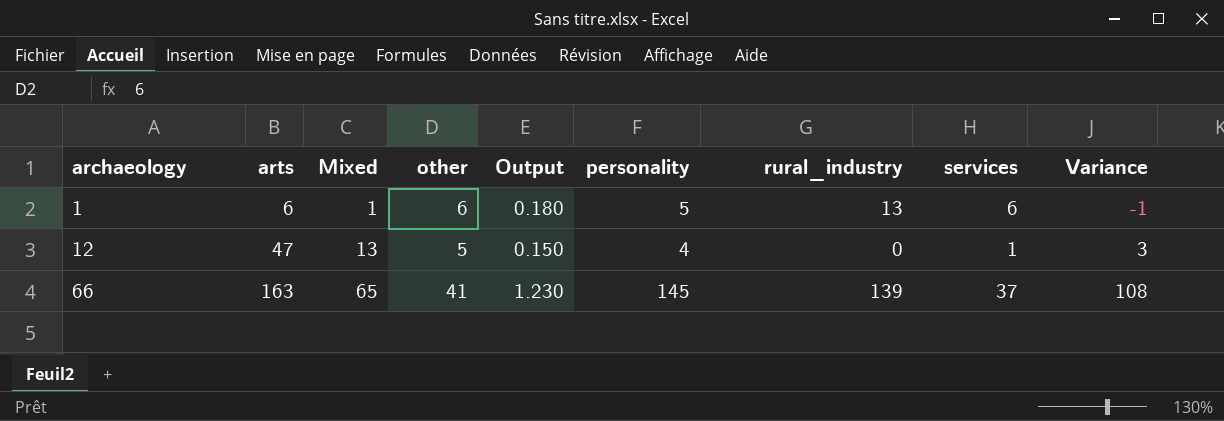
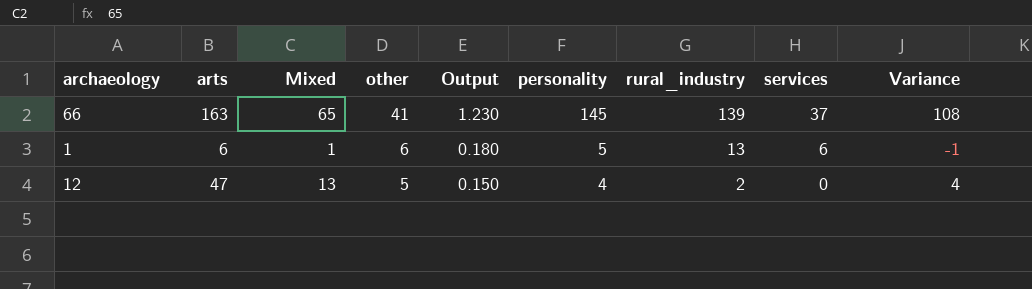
row order: archaeology ascending -> other descending
12 | rural_industry: 0 -> 2
12 | services: 1 -> 0
12 | Variance: 3 -> 4

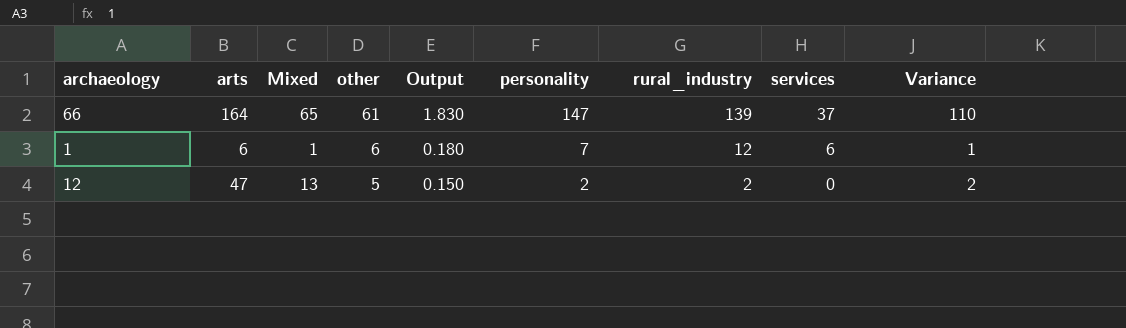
66 | arts: 163 -> 164
66 | other: 41 -> 61
66 | Output: 1.230 -> 1.830
66 | personality: 145 -> 147
66 | Variance: 108 -> 110
1 | personality: 5 -> 7
1 | rural_industry: 13 -> 12
1 | Variance: -1 -> 1
12 | personality: 4 -> 2
12 | Variance: 4 -> 2

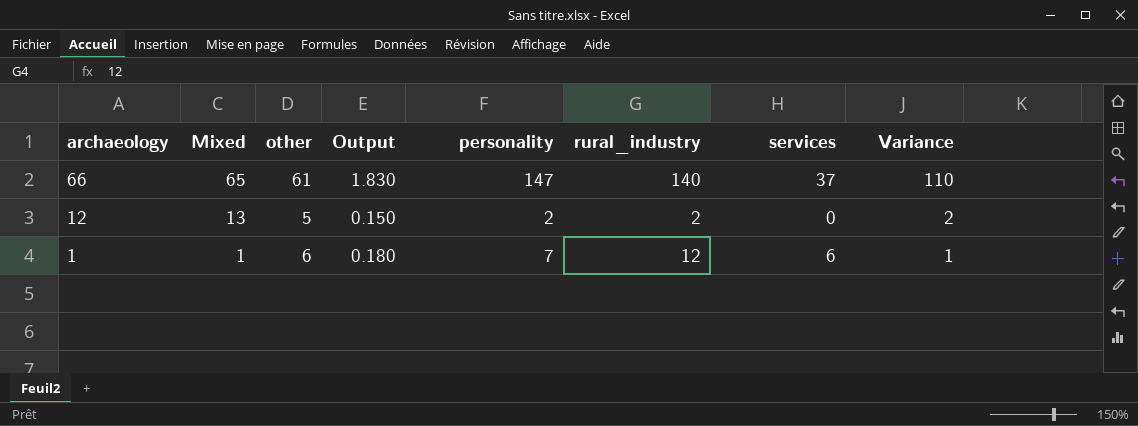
row order: other descending -> archaeology descending
column arts | position: 2 -> none
66 | rural_industry: 139 -> 140

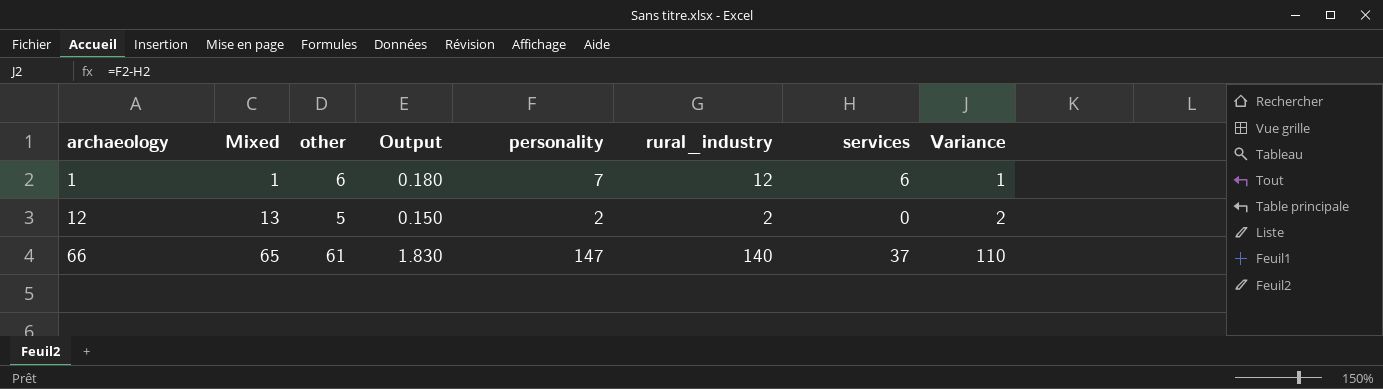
row order: archaeology descending -> archaeology ascending

